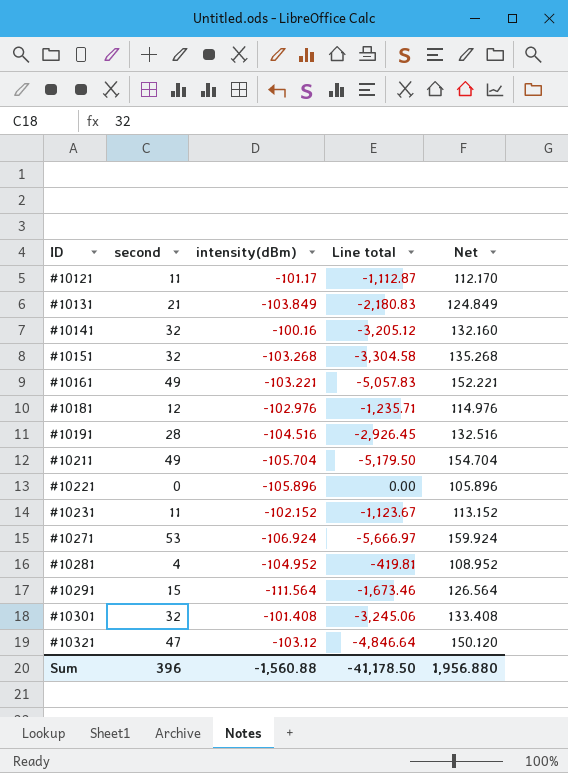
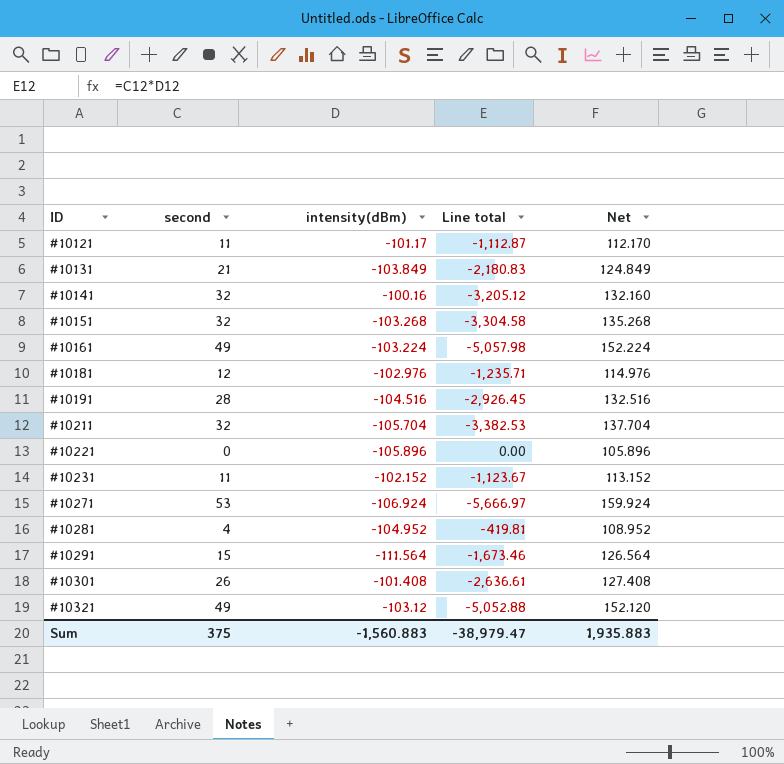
#10161 | intensity(dBm): -103.221 -> -103.224
#10161 | Line total: -5,057.83 -> -5,057.98
#10161 | Net: 152.221 -> 152.224
#10211 | second: 49 -> 32
#10211 | Line total: -5,179.50 -> -3,382.53
#10211 | Net: 154.704 -> 137.704
#10301 | second: 32 -> 26
#10301 | Line total: -3,245.06 -> -2,636.61
#10301 | Net: 133.408 -> 127.408
#10321 | second: 47 -> 49
#10321 | Line total: -4,846.64 -> -5,052.88
#10321 | Net: 150.120 -> 152.120
Sum | second: 396 -> 375
Sum | intensity(dBm): -1,560.88 -> -1,560.883
Sum | Line total: -41,178.50 -> -38,979.47
Sum | Net: 1,956.880 -> 1,935.883

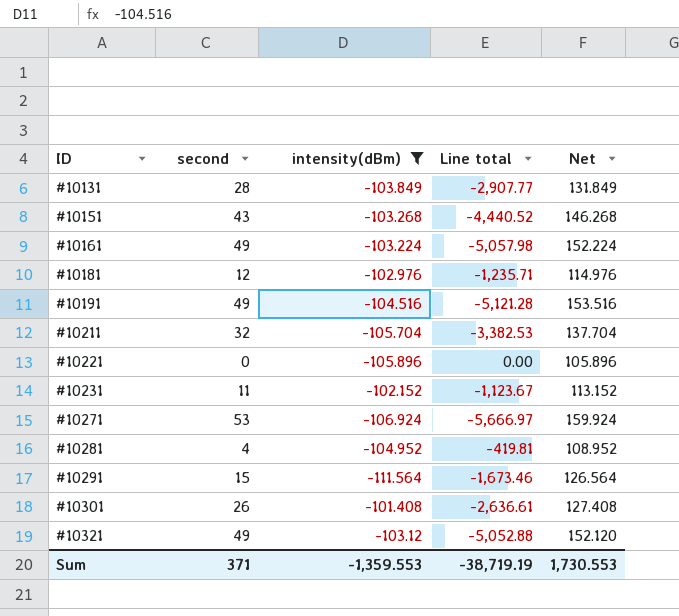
filter: none -> intensity(dBm) <= -101.408
#10131 | second: 21 -> 28
#10131 | Line total: -2,180.83 -> -2,907.77
#10131 | Net: 124.849 -> 131.849
#10151 | second: 32 -> 43
#10151 | Line total: -3,304.58 -> -4,440.52
#10151 | Net: 135.268 -> 146.268
#10191 | second: 28 -> 49
#10191 | Line total: -2,926.45 -> -5,121.28
#10191 | Net: 132.516 -> 153.516
Sum | second: 375 -> 371
Sum | intensity(dBm): -1,560.883 -> -1,359.553
Sum | Line total: -38,979.47 -> -38,719.19
Sum | Net: 1,935.883 -> 1,730.553

